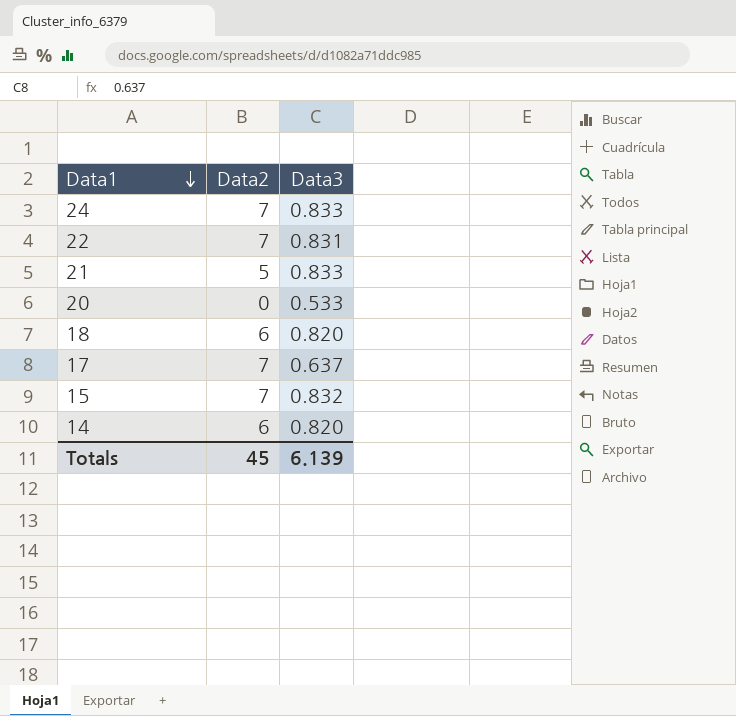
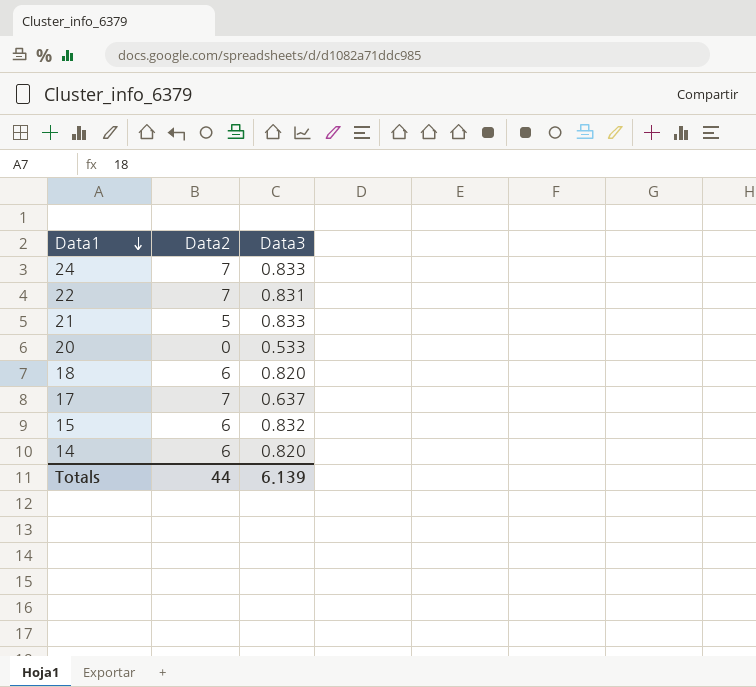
15 | Data2: 7 -> 6
Totals | Data2: 45 -> 44

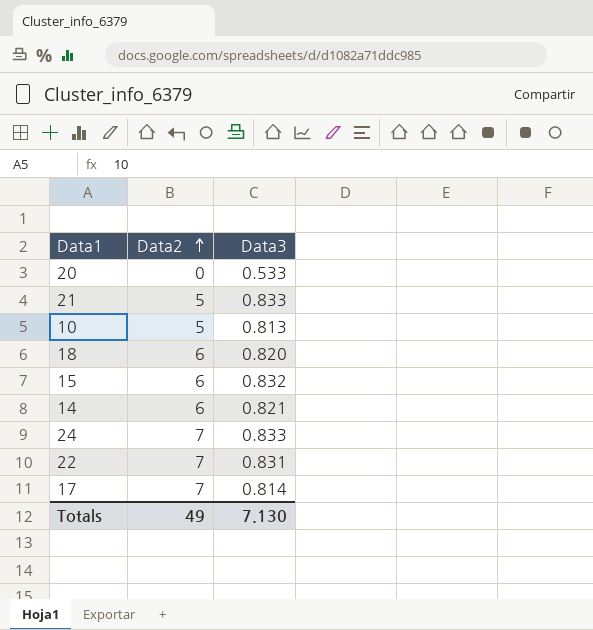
row order: Data1 descending -> Data2 ascending
row 10: none -> 5 | 0.813
14 | Data3: 0.820 -> 0.821
17 | Data3: 0.637 -> 0.814
Totals | Data2: 44 -> 49
Totals | Data3: 6.139 -> 7.130

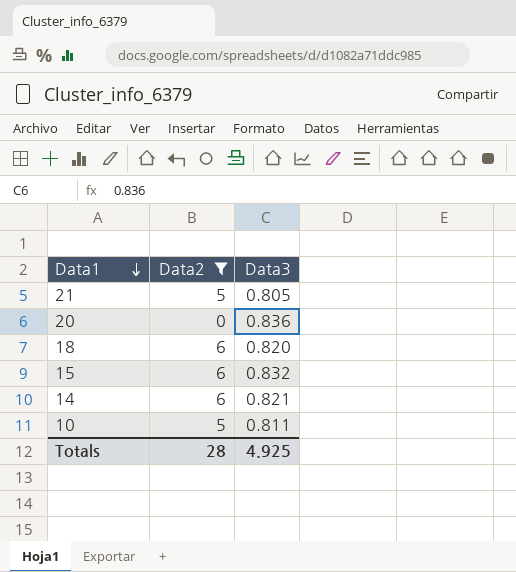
filter: none -> Data2 != 7
row order: Data2 ascending -> Data1 descending
21 | Data3: 0.833 -> 0.805
20 | Data3: 0.533 -> 0.836
10 | Data3: 0.813 -> 0.811
Totals | Data2: 49 -> 28
Totals | Data3: 7.130 -> 4.925

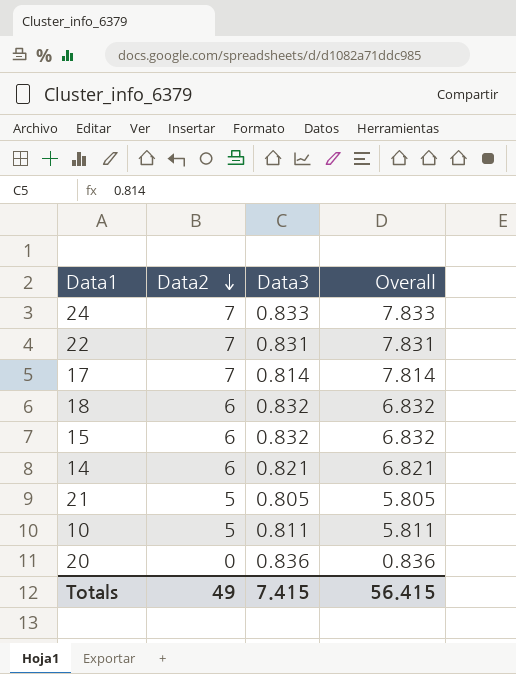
filter: Data2 != 7 -> none
row order: Data1 descending -> Data2 descending
column Overall | formula: none -> [Data2] + [Data3]
18 | Data3: 0.820 -> 0.832
Totals | Data2: 28 -> 49
Totals | Data3: 4.925 -> 7.415

